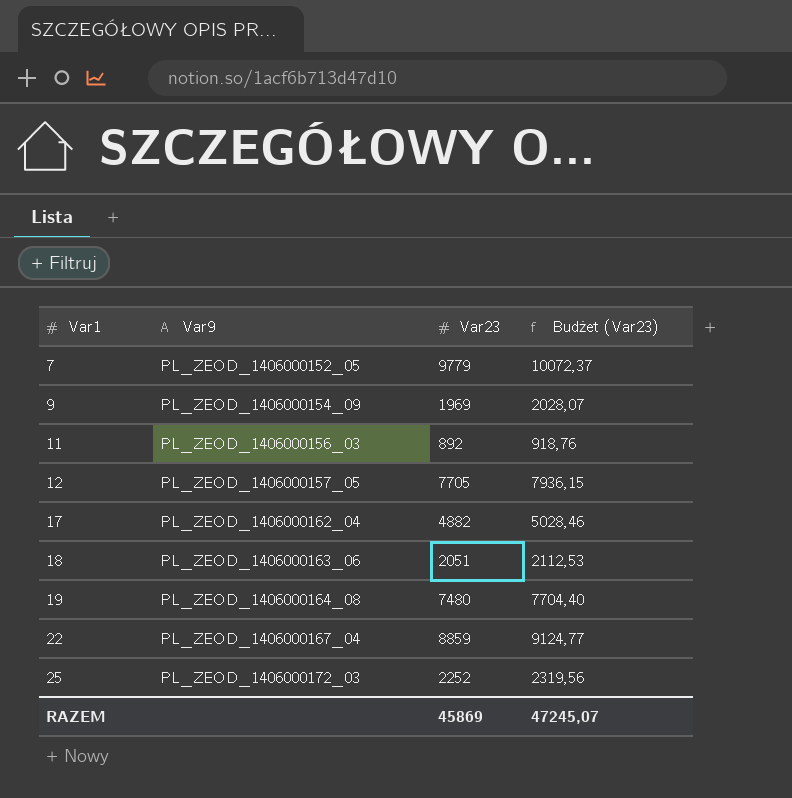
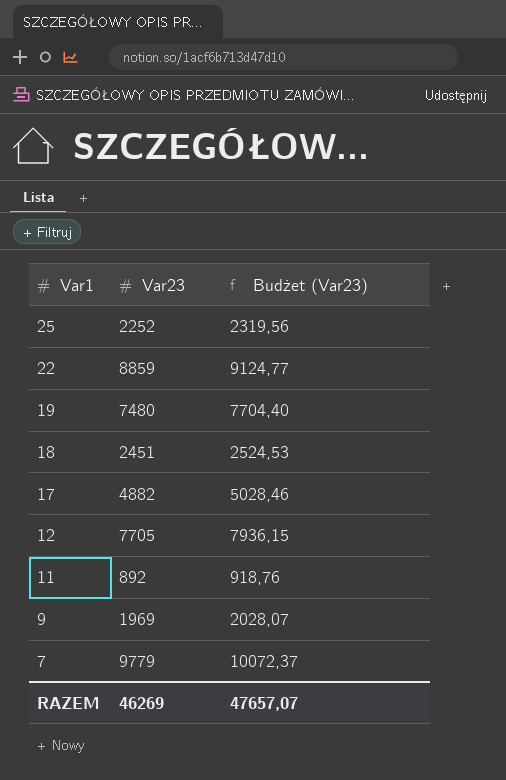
row order: Var1 ascending -> Var1 descending
column Var9 | position: 2 -> none
18 | Var23: 2051 -> 2451
18 | Budżet (Var23): 2112,53 -> 2524,53
RAZEM | Var23: 45869 -> 46269
RAZEM | Budżet (Var23): 47245,07 -> 47657,07

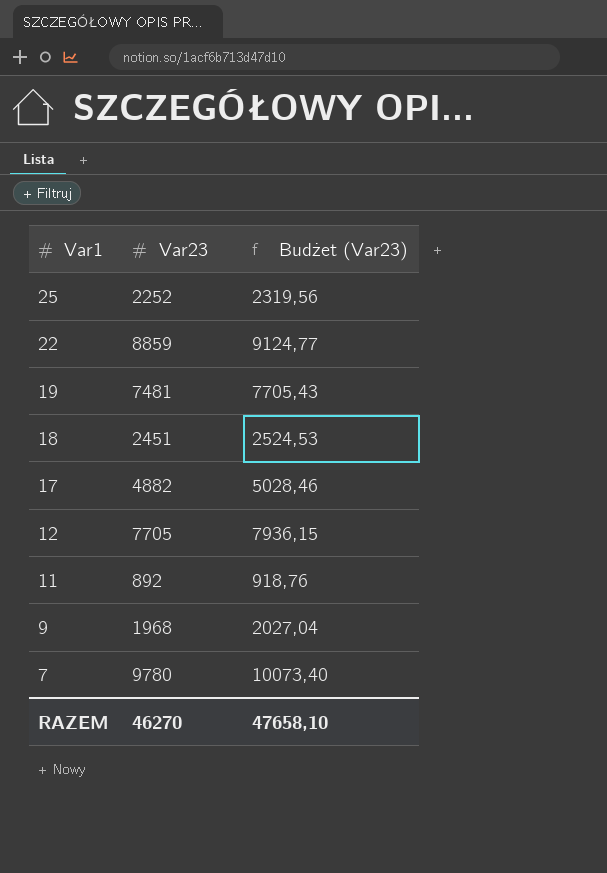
19 | Var23: 7480 -> 7481
19 | Budżet (Var23): 7704,40 -> 7705,43
9 | Var23: 1969 -> 1968
9 | Budżet (Var23): 2028,07 -> 2027,04
7 | Var23: 9779 -> 9780
7 | Budżet (Var23): 10072,37 -> 10073,40
RAZEM | Var23: 46269 -> 46270
RAZEM | Budżet (Var23): 47657,07 -> 47658,10

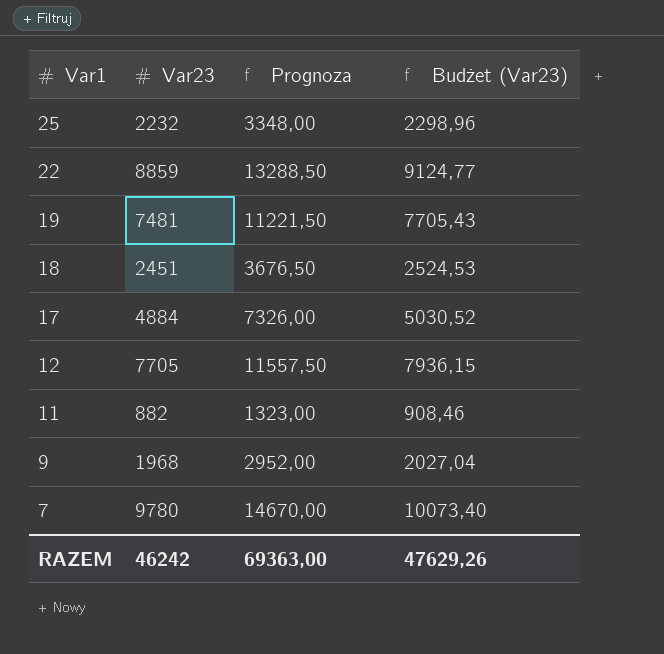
column Prognoza | formula: none -> [Var23] * 1,5
25 | Var23: 2252 -> 2232
25 | Budżet (Var23): 2319,56 -> 2298,96
17 | Var23: 4882 -> 4884
17 | Budżet (Var23): 5028,46 -> 5030,52
11 | Var23: 892 -> 882
11 | Budżet (Var23): 918,76 -> 908,46
RAZEM | Var23: 46270 -> 46242
RAZEM | Budżet (Var23): 47658,10 -> 47629,26

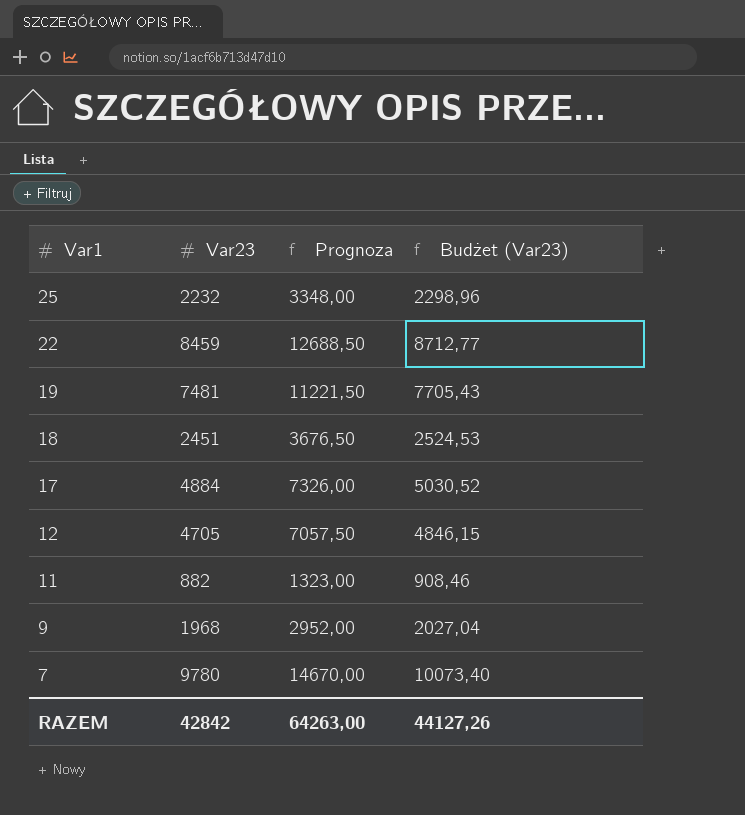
22 | Var23: 8859 -> 8459
22 | Prognoza: 13288,50 -> 12688,50
22 | Budżet (Var23): 9124,77 -> 8712,77
12 | Var23: 7705 -> 4705
12 | Prognoza: 11557,50 -> 7057,50
12 | Budżet (Var23): 7936,15 -> 4846,15
RAZEM | Var23: 46242 -> 42842
RAZEM | Prognoza: 69363,00 -> 64263,00
RAZEM | Budżet (Var23): 47629,26 -> 44127,26

